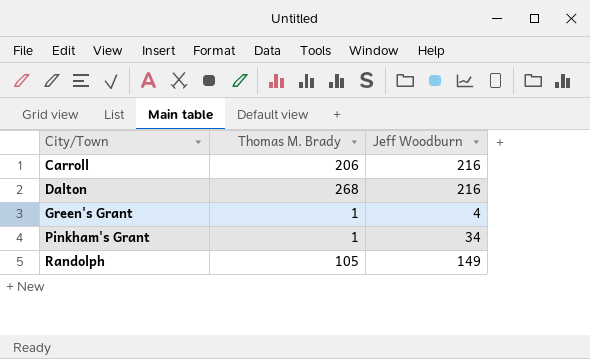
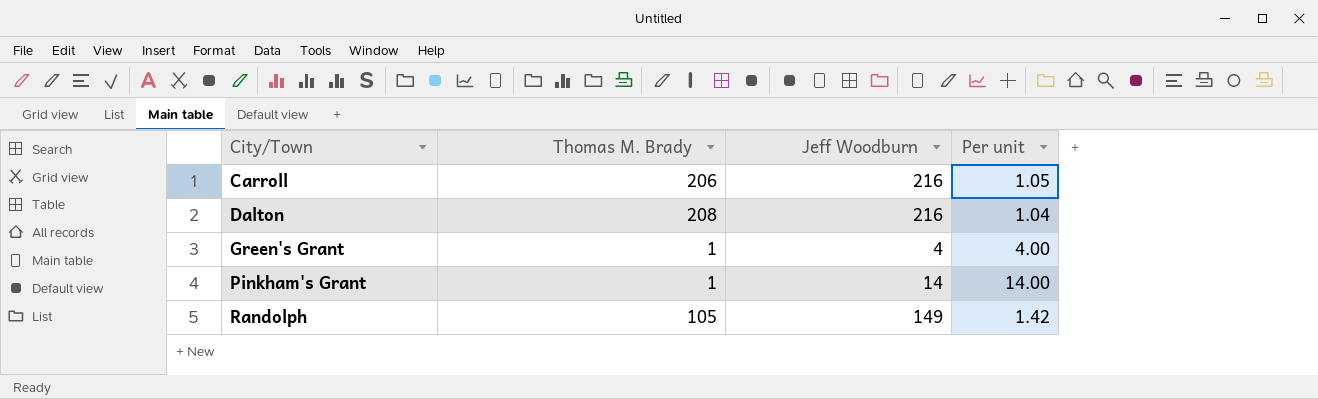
column Per unit | formula: none -> [Jeff Woodburn] / [Thomas M. Brady]
Dalton | Thomas M. Brady: 268 -> 208
Pinkham's Grant | Jeff Woodburn: 34 -> 14

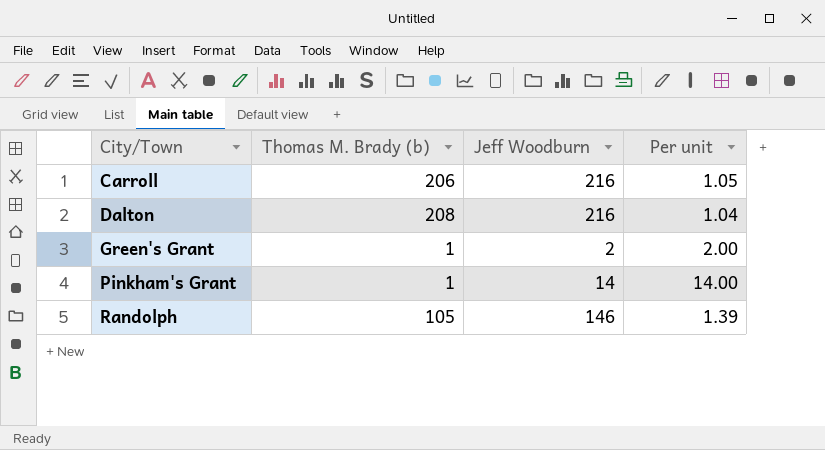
column name: Thomas M. Brady -> Thomas M. Brady (b)
Green's Grant | Jeff Woodburn: 4 -> 2
Green's Grant | Per unit: 4.00 -> 2.00
Randolph | Jeff Woodburn: 149 -> 146
Randolph | Per unit: 1.42 -> 1.39

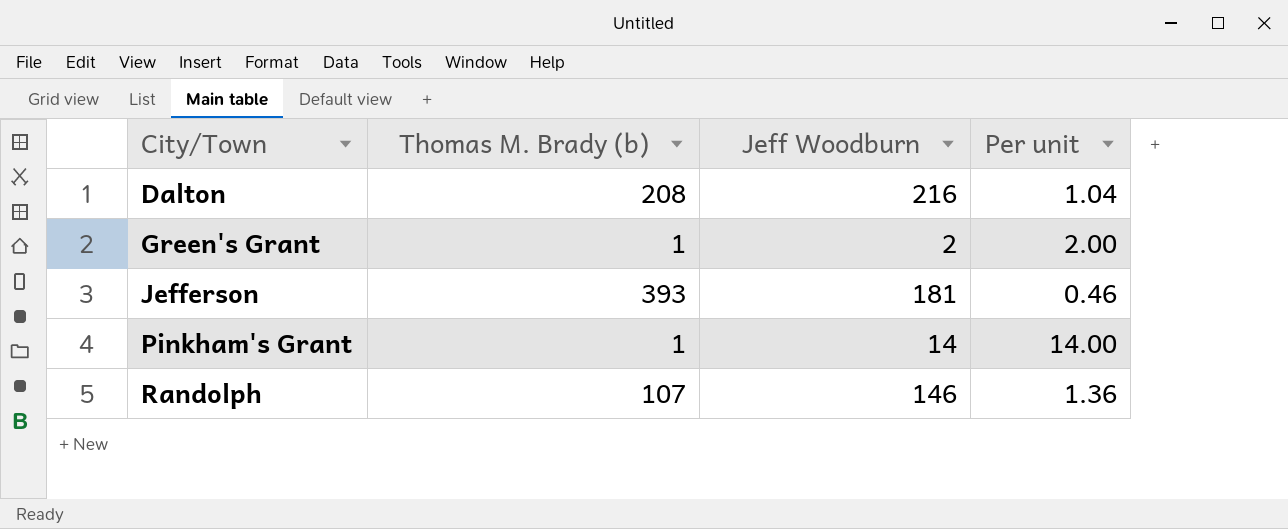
row Carroll: 206 | 216 | 1.05 -> none
row Jefferson: none -> 393 | 181 | 0.46
Randolph | Thomas M. Brady (b): 105 -> 107
Randolph | Per unit: 1.39 -> 1.36

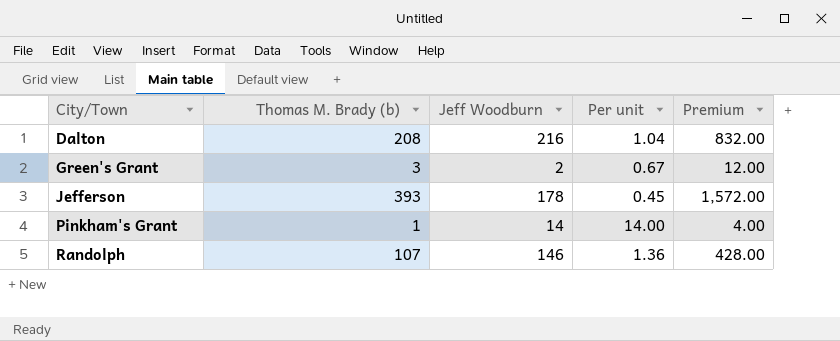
column Premium | formula: none -> [Thomas M. Brady (b)] * 4
Green's Grant | Thomas M. Brady (b): 1 -> 3
Green's Grant | Per unit: 2.00 -> 0.67
Jefferson | Jeff Woodburn: 181 -> 178
Jefferson | Per unit: 0.46 -> 0.45

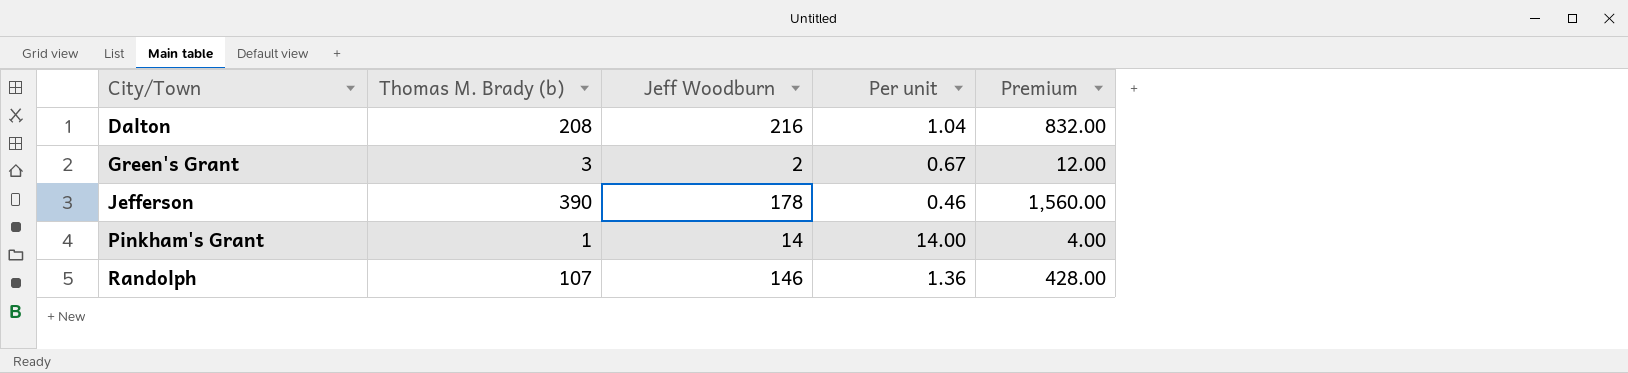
Jefferson | Thomas M. Brady (b): 393 -> 390
Jefferson | Per unit: 0.45 -> 0.46
Jefferson | Premium: 1,572.00 -> 1,560.00

